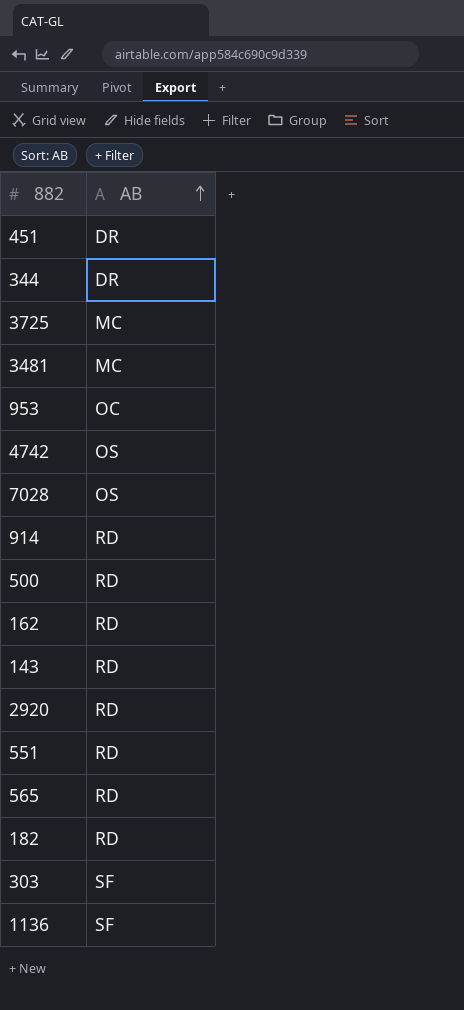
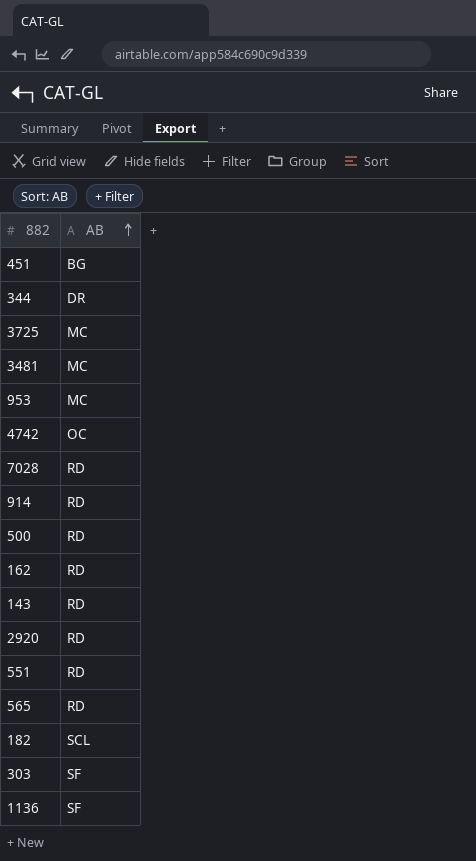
451 | AB: DR -> BG
953 | AB: OC -> MC
4742 | AB: OS -> OC
7028 | AB: OS -> RD
182 | AB: RD -> SCL

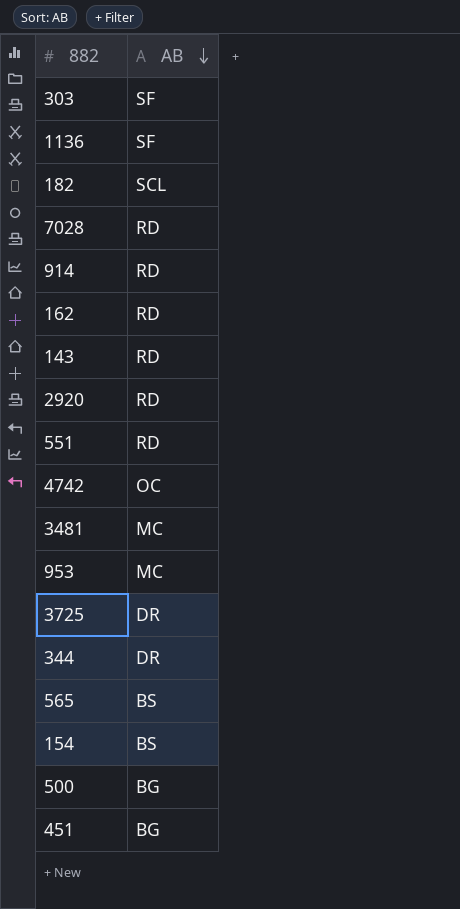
row order: AB ascending -> AB descending
3725 | AB: MC -> DR
565 | AB: RD -> BS
row 154: none -> BS
500 | AB: RD -> BG

